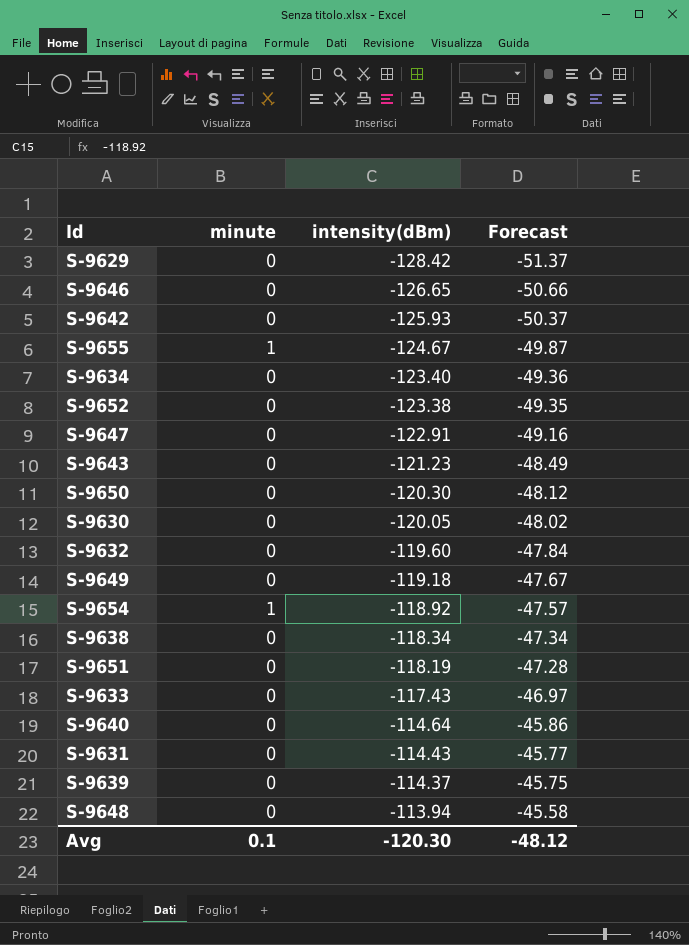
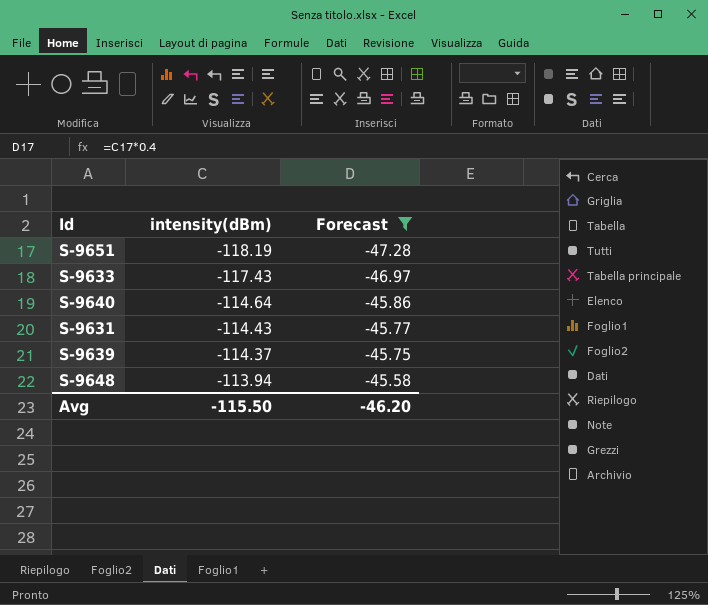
filter: none -> Forecast >= -47.28
column minute | position: 2 -> none
Avg | intensity(dBm): -120.30 -> -115.50
Avg | Forecast: -48.12 -> -46.20

